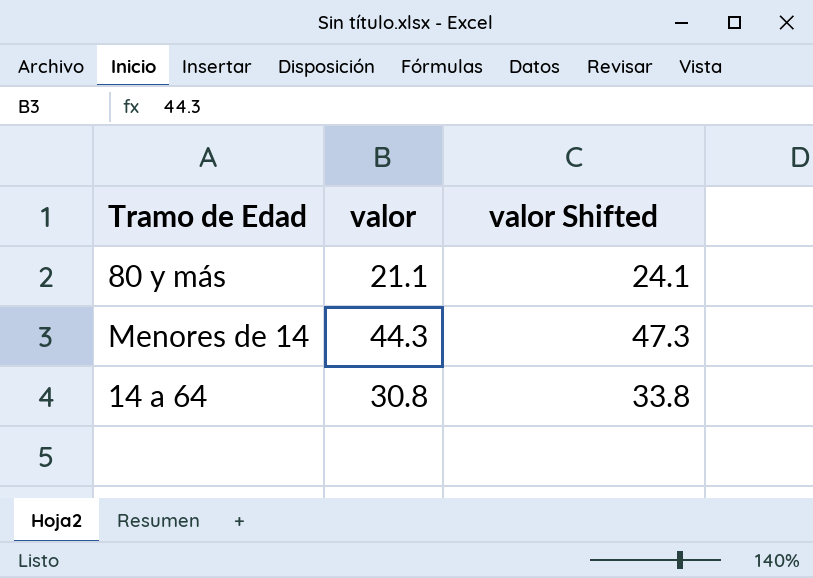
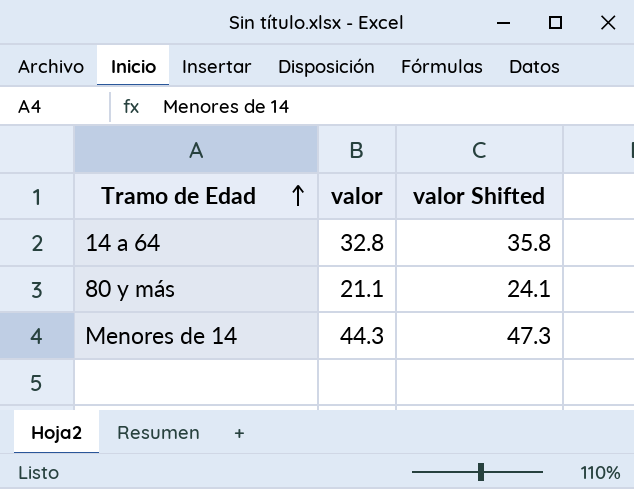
row order: none -> Tramo de Edad ascending
14 a 64 | valor: 30.8 -> 32.8
14 a 64 | valor Shifted: 33.8 -> 35.8

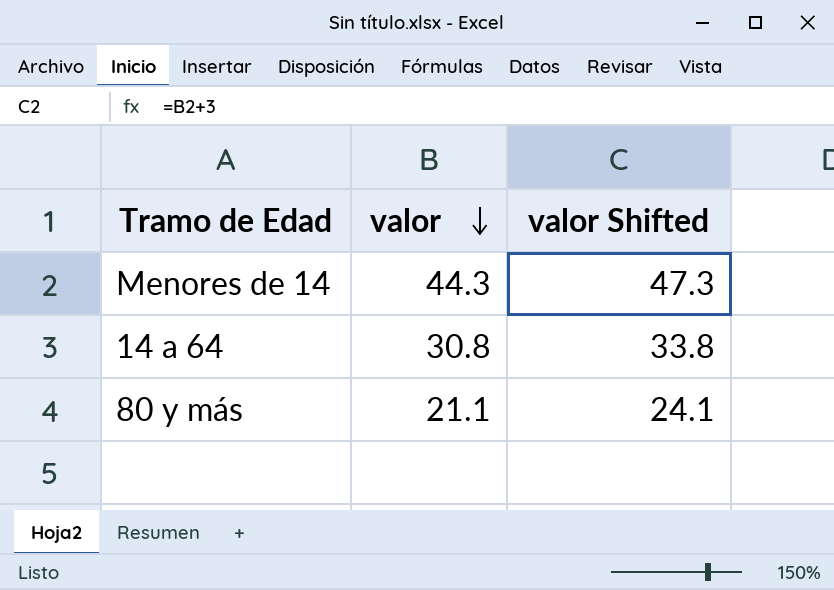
row order: Tramo de Edad ascending -> valor descending
14 a 64 | valor: 32.8 -> 30.8
14 a 64 | valor Shifted: 35.8 -> 33.8

